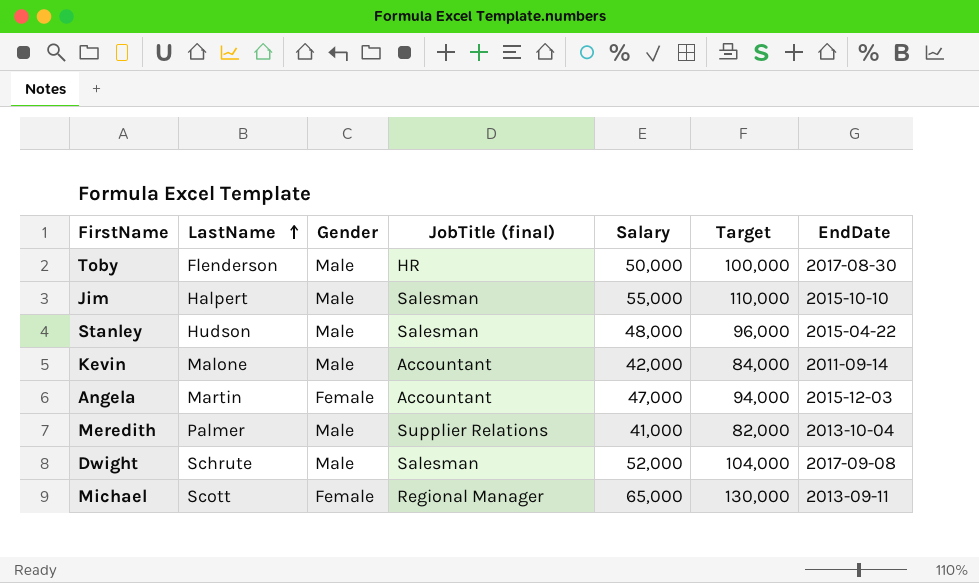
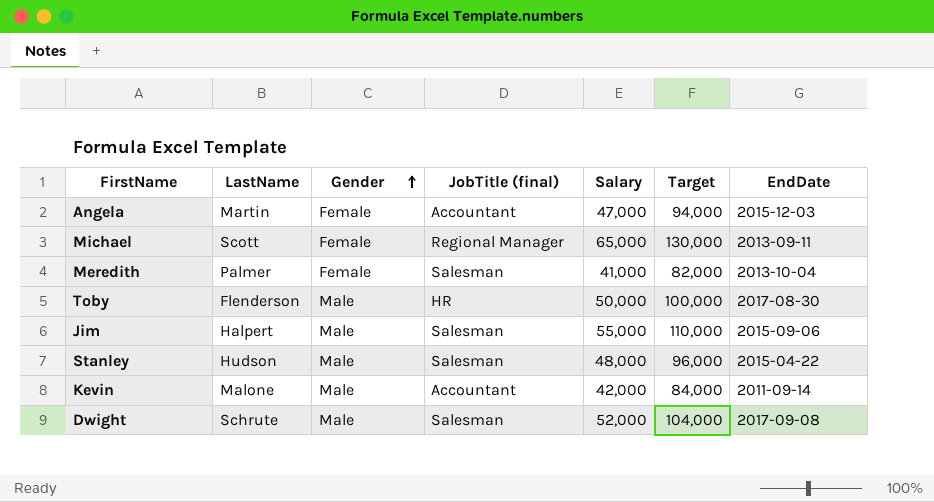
row order: LastName ascending -> Gender ascending
Meredith | Gender: Male -> Female
Meredith | JobTitle (final): Supplier Relations -> Salesman
Jim | EndDate: 2015-10-10 -> 2015-09-06

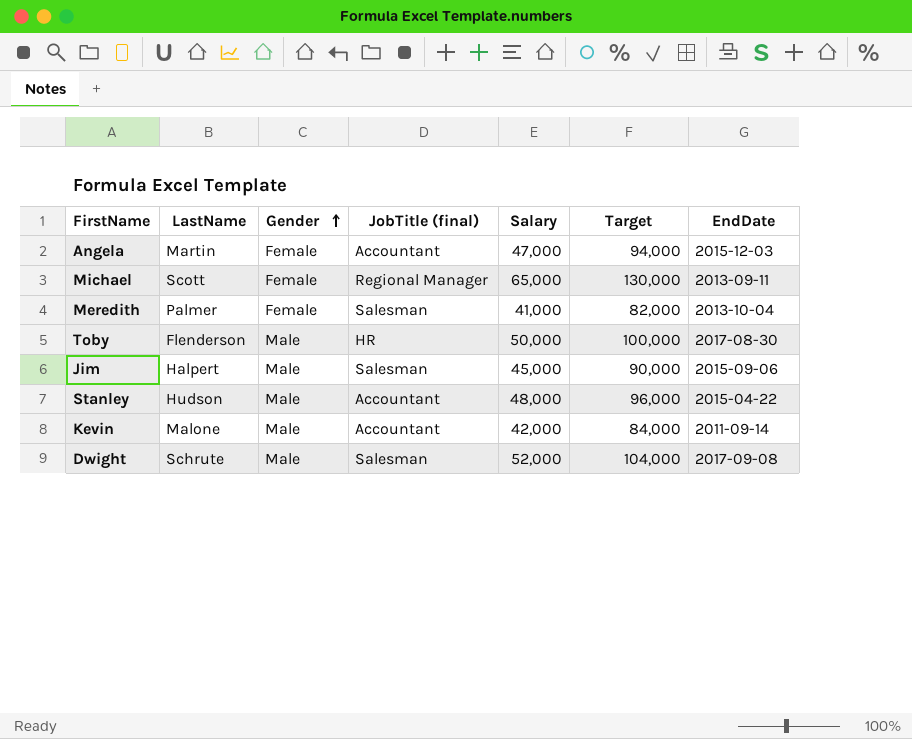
Jim | Salary: 55,000 -> 45,000
Jim | Target: 110,000 -> 90,000
Stanley | JobTitle (final): Salesman -> Accountant

